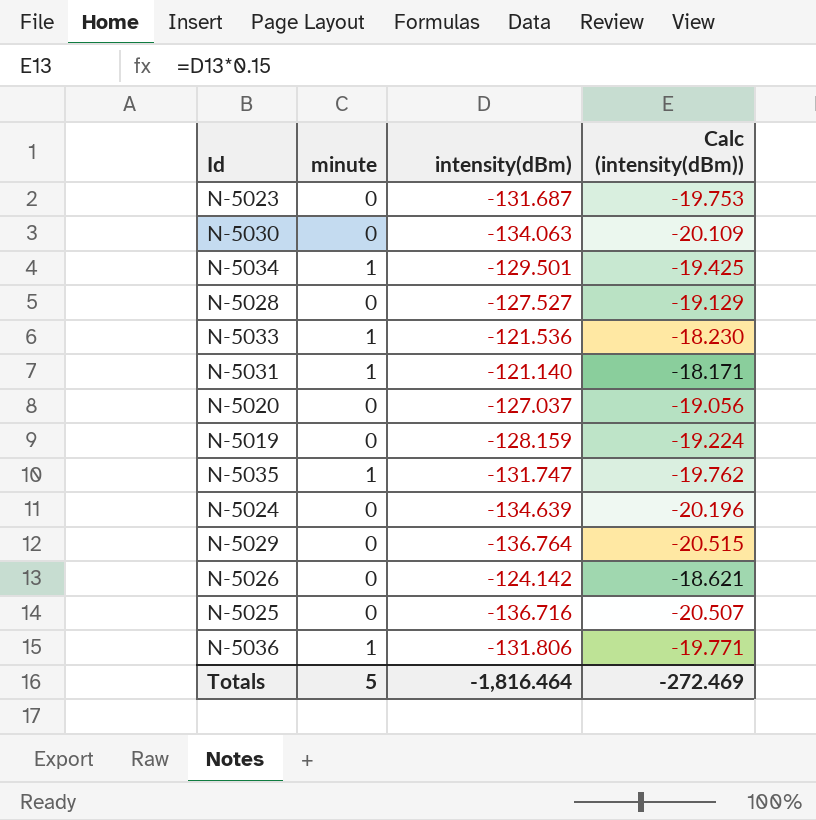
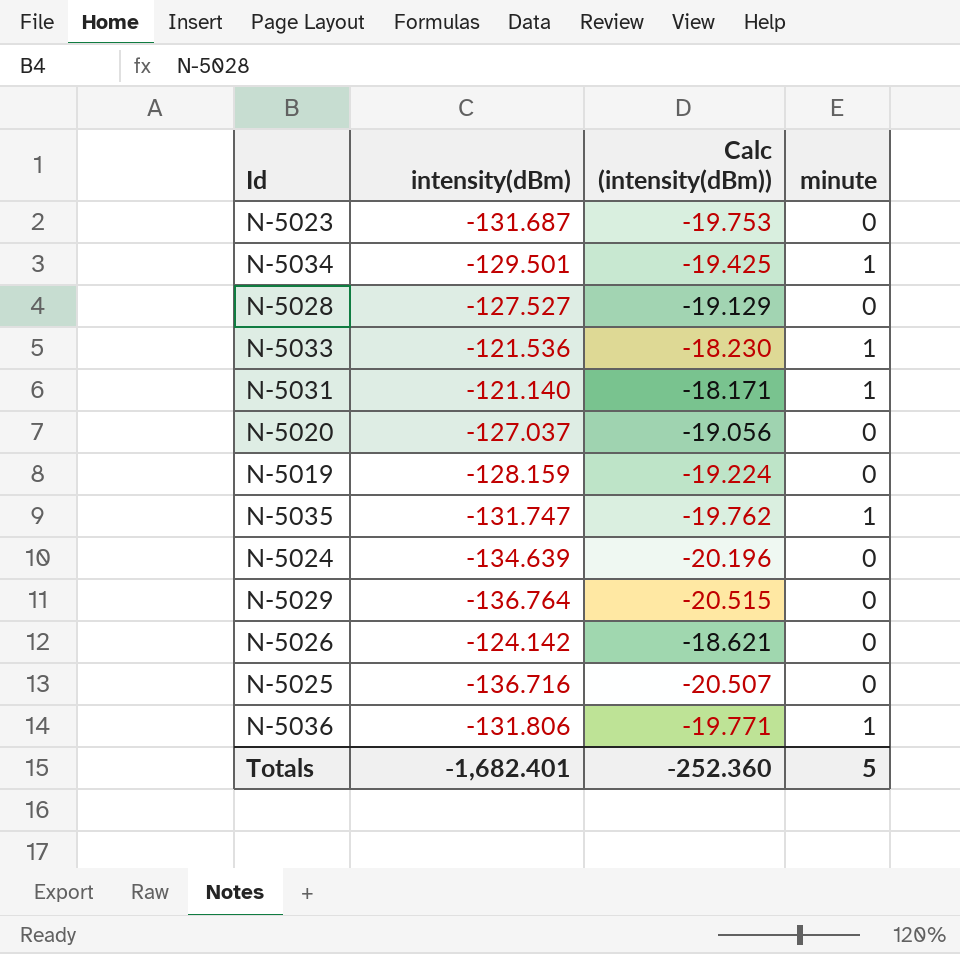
column minute | position: 2 -> 4
row N-5030: 0 | -134.063 | -20.109 -> none
Totals | intensity(dBm): -1,816.464 -> -1,682.401
Totals | Calc (intensity(dBm)): -272.469 -> -252.360

